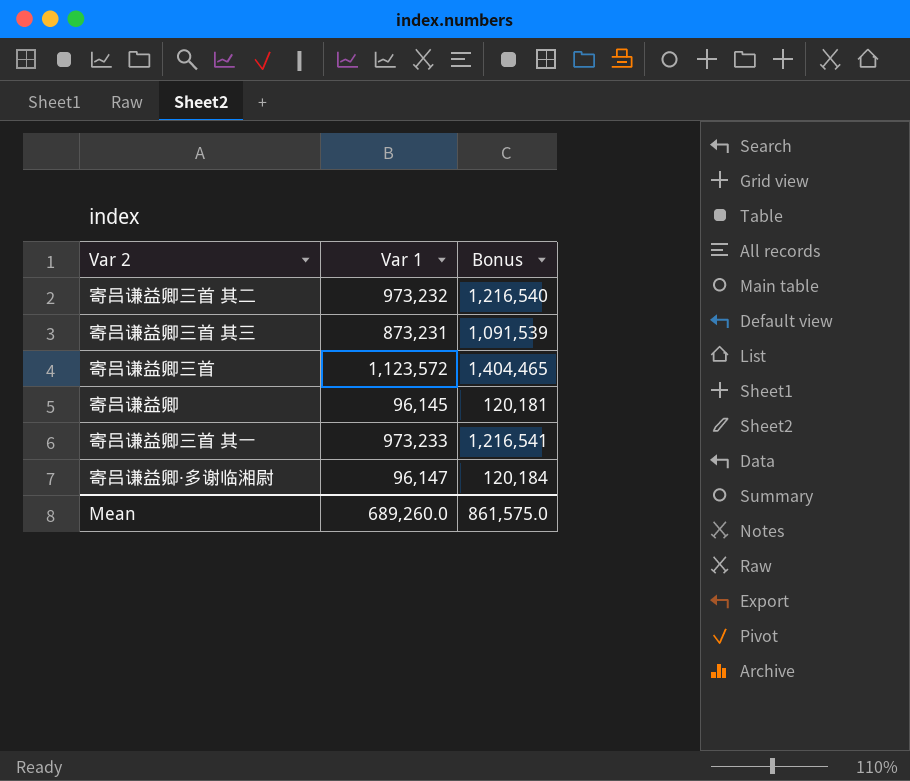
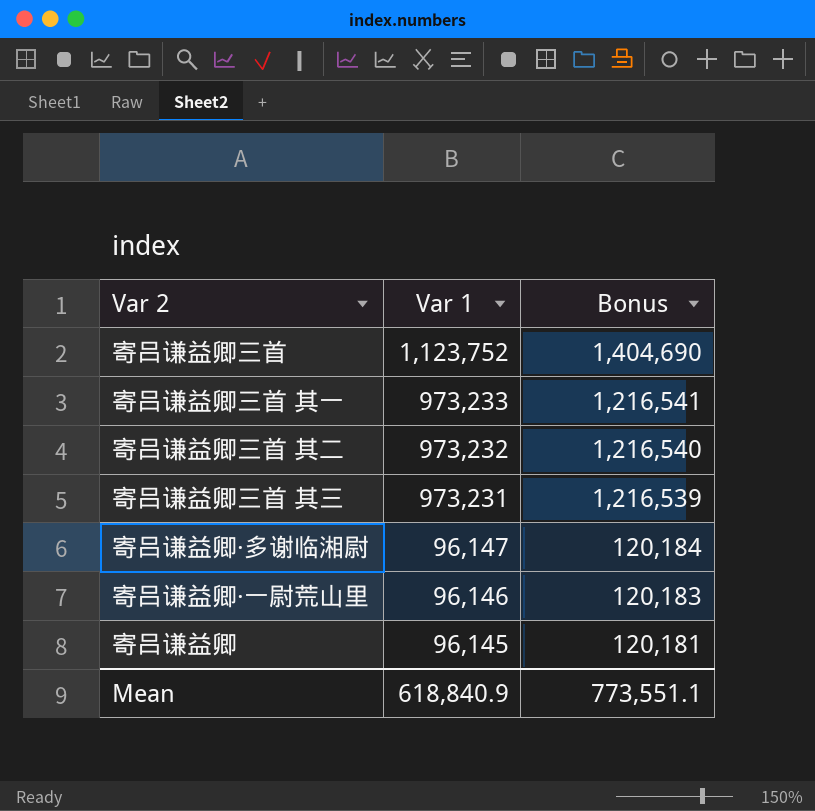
row order: none -> Var 1 descending
寄吕谦益卿三首 | Var 1: 1,123,572 -> 1,123,752
寄吕谦益卿三首 | Bonus: 1,404,465 -> 1,404,690
寄吕谦益卿三首 其三 | Var 1: 873,231 -> 973,231
寄吕谦益卿三首 其三 | Bonus: 1,091,539 -> 1,216,539
row 寄吕谦益卿·一尉荒山里: none -> 96,146 | 120,183
Mean | Var 1: 689,260.0 -> 618,840.9
Mean | Bonus: 861,575.0 -> 773,551.1

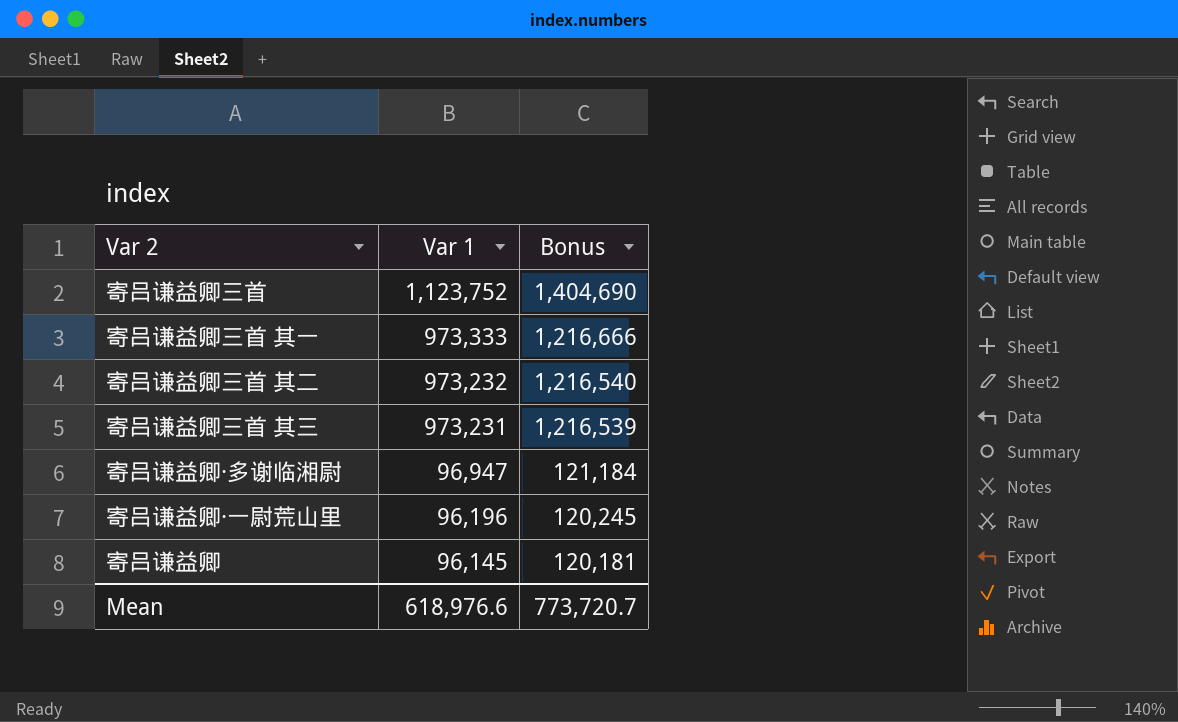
寄吕谦益卿三首 其一 | Var 1: 973,233 -> 973,333
寄吕谦益卿三首 其一 | Bonus: 1,216,541 -> 1,216,666
寄吕谦益卿·多谢临湘尉 | Var 1: 96,147 -> 96,947
寄吕谦益卿·多谢临湘尉 | Bonus: 120,184 -> 121,184
寄吕谦益卿·一尉荒山里 | Var 1: 96,146 -> 96,196
寄吕谦益卿·一尉荒山里 | Bonus: 120,183 -> 120,245
Mean | Var 1: 618,840.9 -> 618,976.6
Mean | Bonus: 773,551.1 -> 773,720.7

